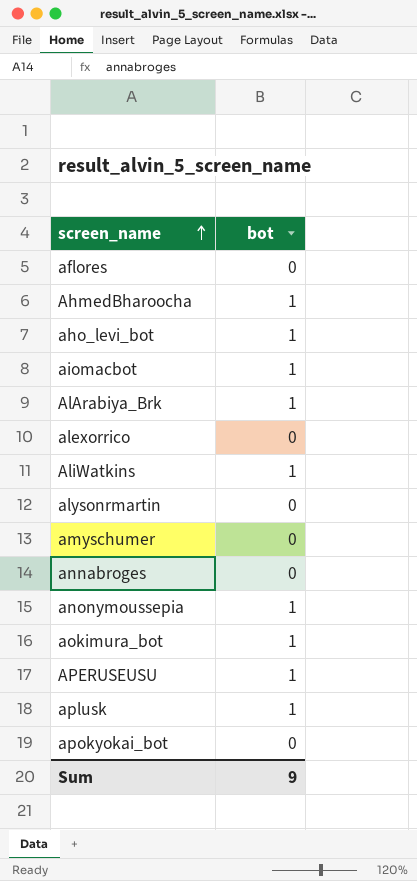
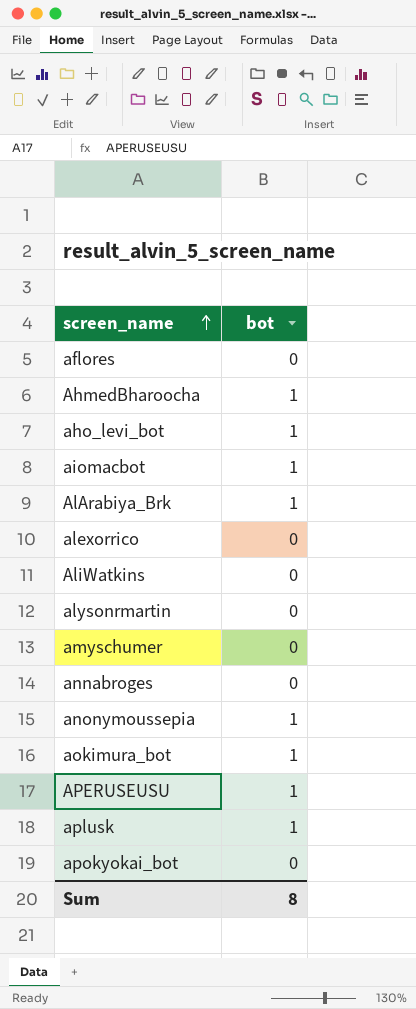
AliWatkins | bot: 1 -> 0
Sum | bot: 9 -> 8

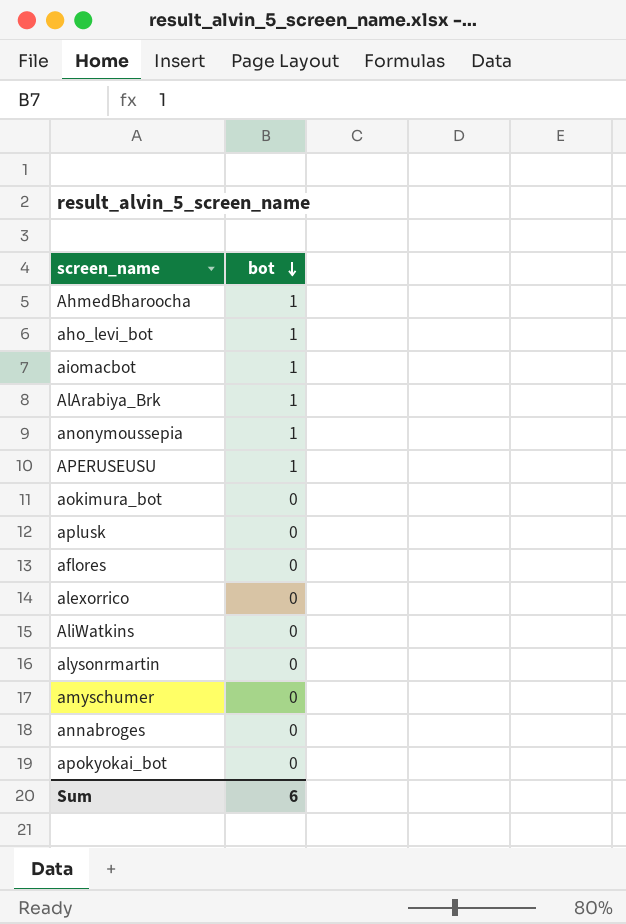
row order: screen_name ascending -> bot descending
aokimura_bot | bot: 1 -> 0
aplusk | bot: 1 -> 0
Sum | bot: 8 -> 6

